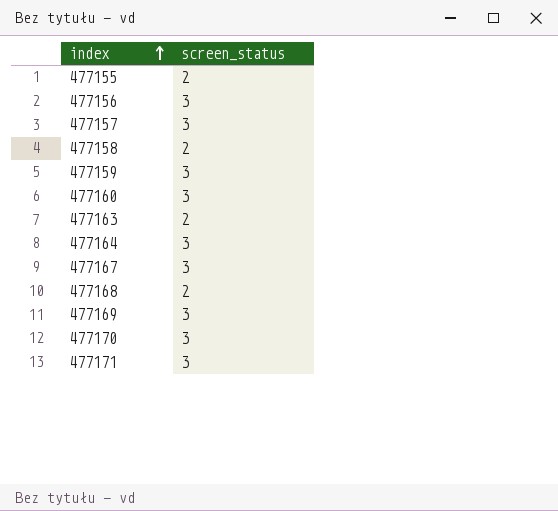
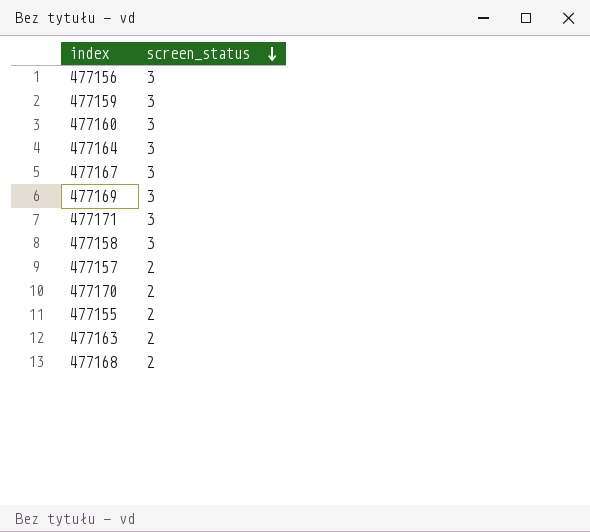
row order: index ascending -> screen_status descending
477158 | screen_status: 2 -> 3
477157 | screen_status: 3 -> 2
477170 | screen_status: 3 -> 2

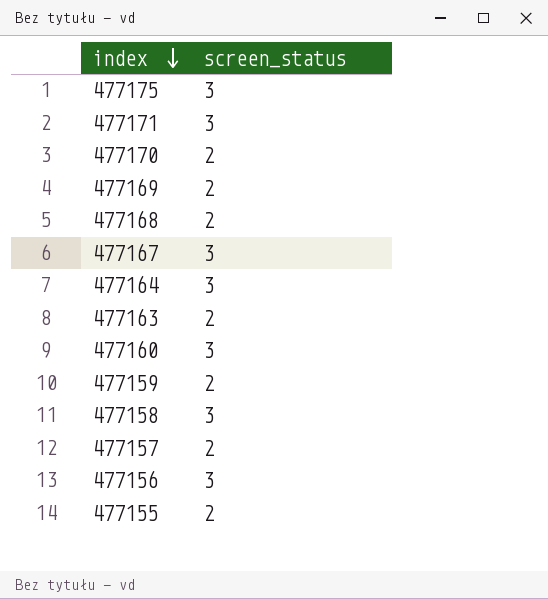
row order: screen_status descending -> index descending
row 477175: none -> 3
477169 | screen_status: 3 -> 2
477159 | screen_status: 3 -> 2

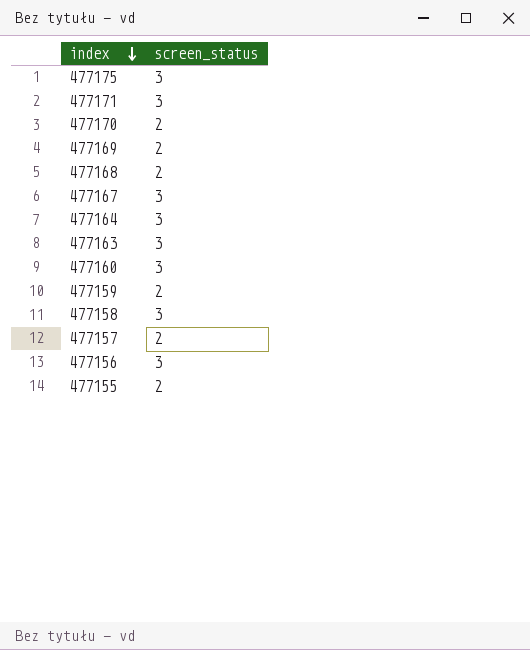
477163 | screen_status: 2 -> 3

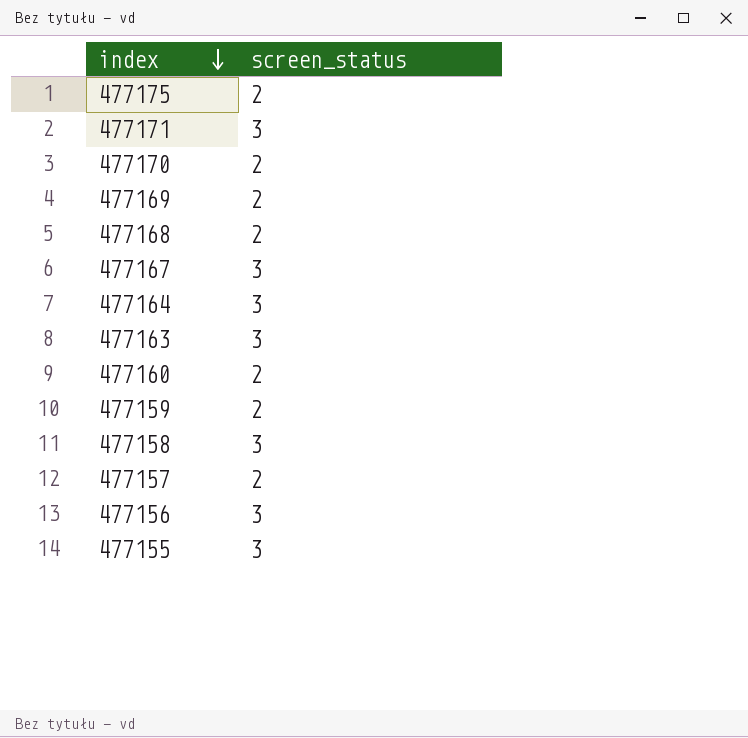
477175 | screen_status: 3 -> 2
477160 | screen_status: 3 -> 2
477155 | screen_status: 2 -> 3

